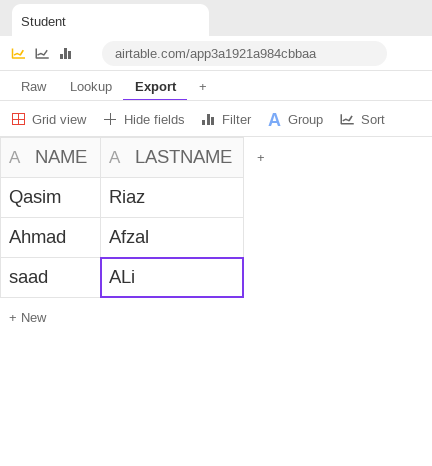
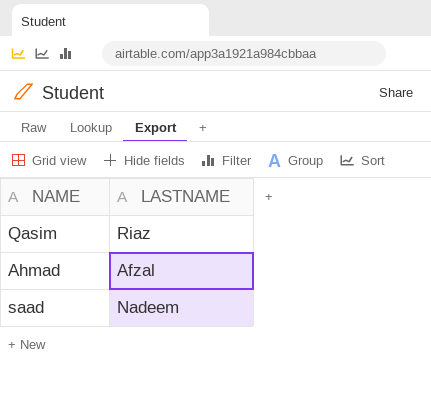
saad | LASTNAME: ALi -> Nadeem

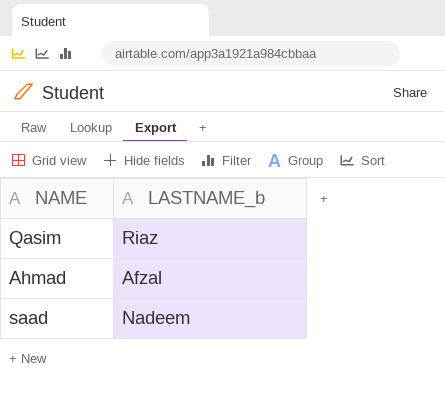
column name: LASTNAME -> LASTNAME_b

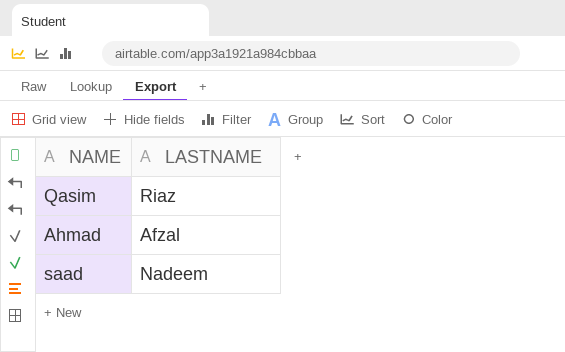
column name: LASTNAME_b -> LASTNAME

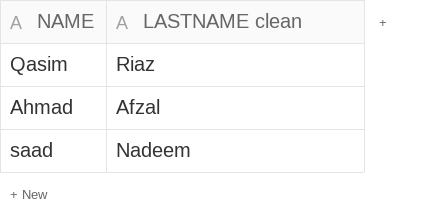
column name: LASTNAME -> LASTNAME clean

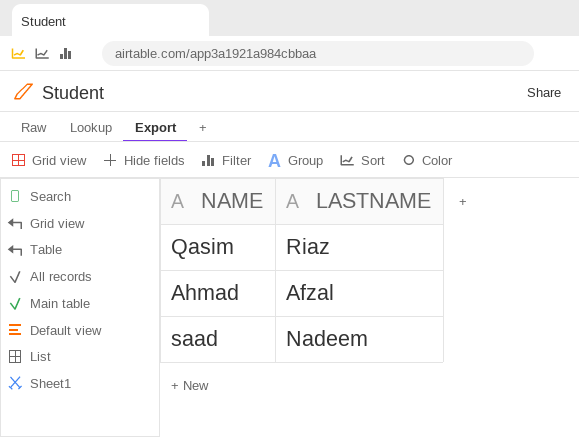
column name: LASTNAME clean -> LASTNAME

